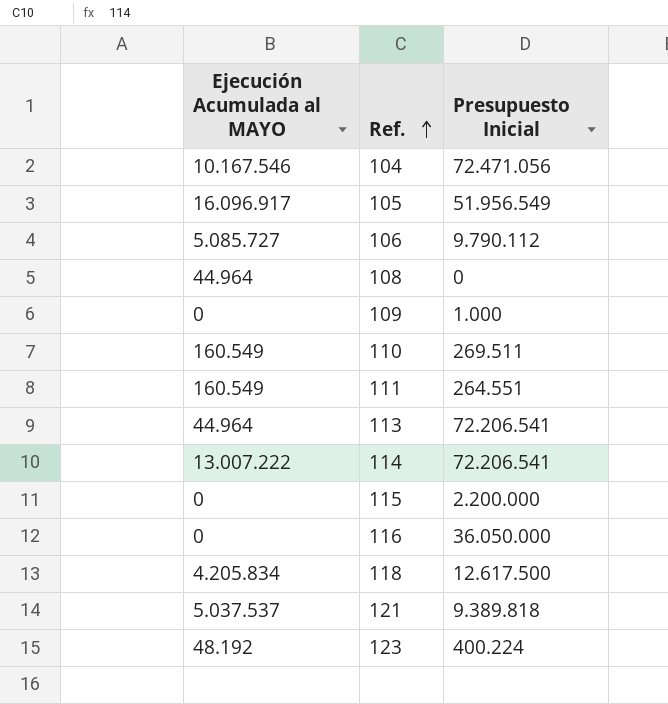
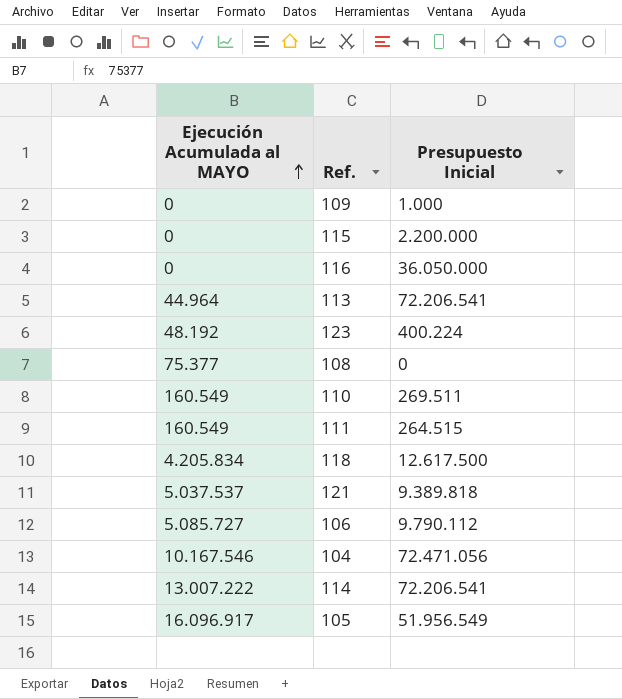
row order: Ref. ascending -> Ejecución Acumulada al MAYO ascending
108 | Ejecución Acumulada al MAYO: 44.964 -> 75.377
111 | Presupuesto Inicial: 264.551 -> 264.515

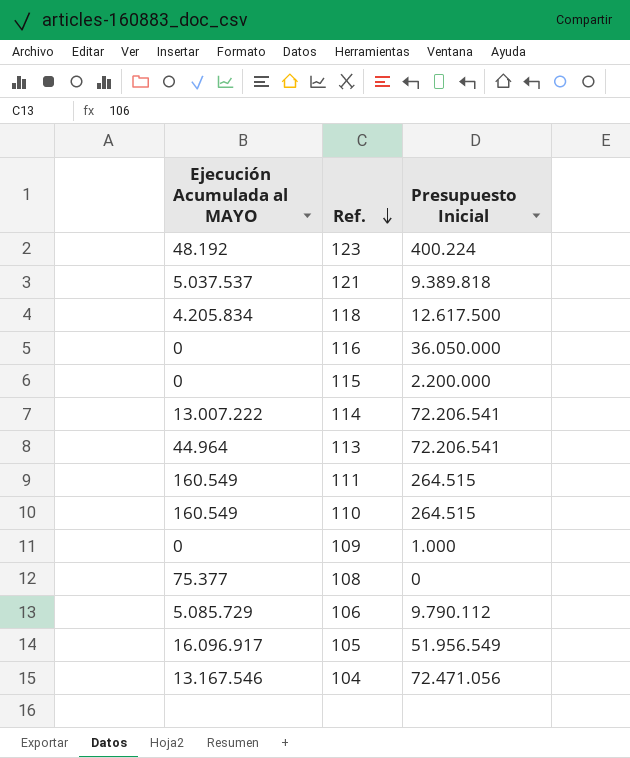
row order: Ejecución Acumulada al MAYO ascending -> Ref. descending
110 | Presupuesto Inicial: 269.511 -> 264.515
106 | Ejecución Acumulada al MAYO: 5.085.727 -> 5.085.729
104 | Ejecución Acumulada al MAYO: 10.167.546 -> 13.167.546

